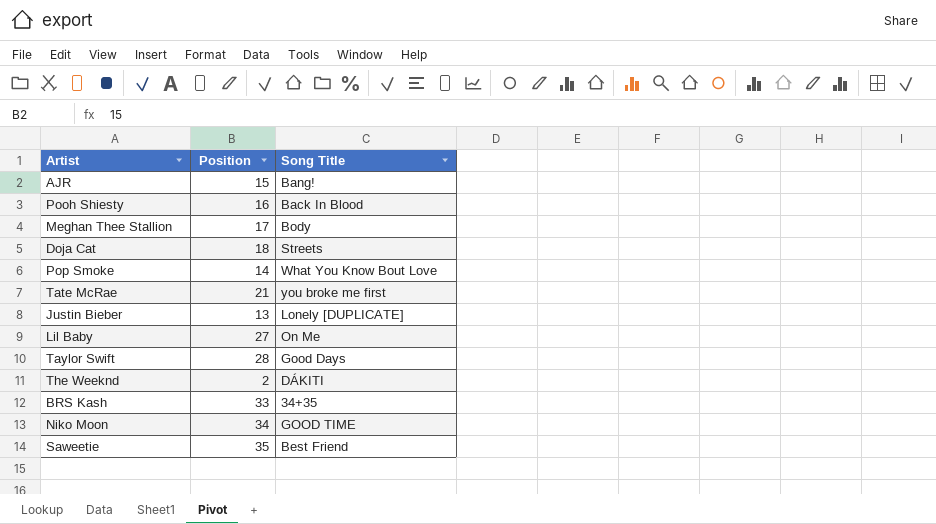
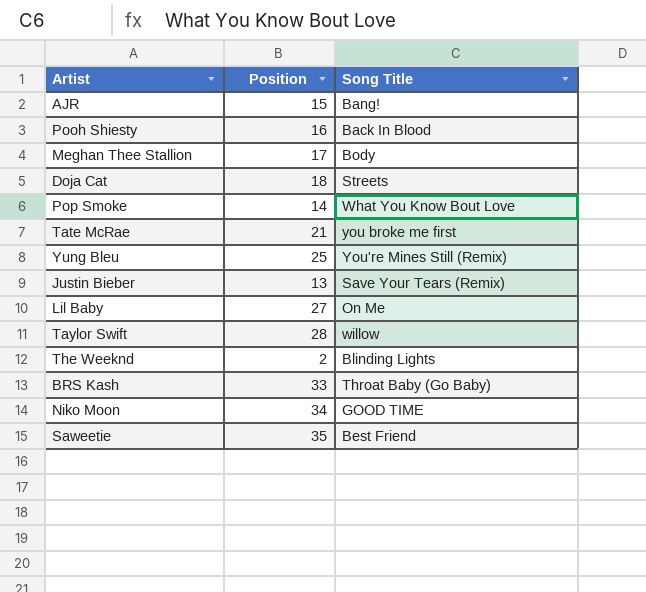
row Yung Bleu: none -> 25 | You're Mines Still (Remix)
Justin Bieber | Song Title: Lonely [DUPLICATE] -> Save Your Tears (Remix)
Taylor Swift | Song Title: Good Days -> willow
The Weeknd | Song Title: DÁKITI -> Blinding Lights
BRS Kash | Song Title: 34+35 -> Throat Baby (Go Baby)

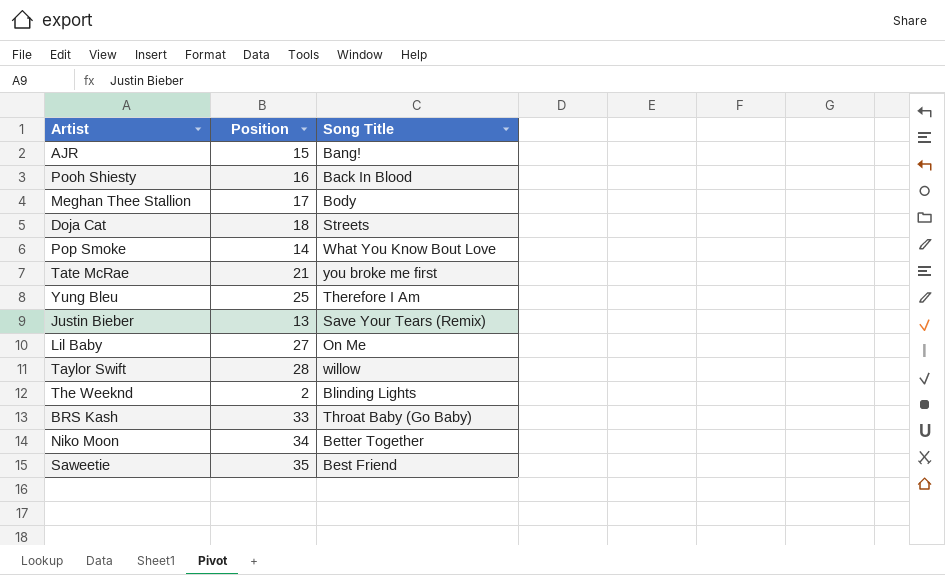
Yung Bleu | Song Title: You're Mines Still (Remix) -> Therefore I Am
Niko Moon | Song Title: GOOD TIME -> Better Together

